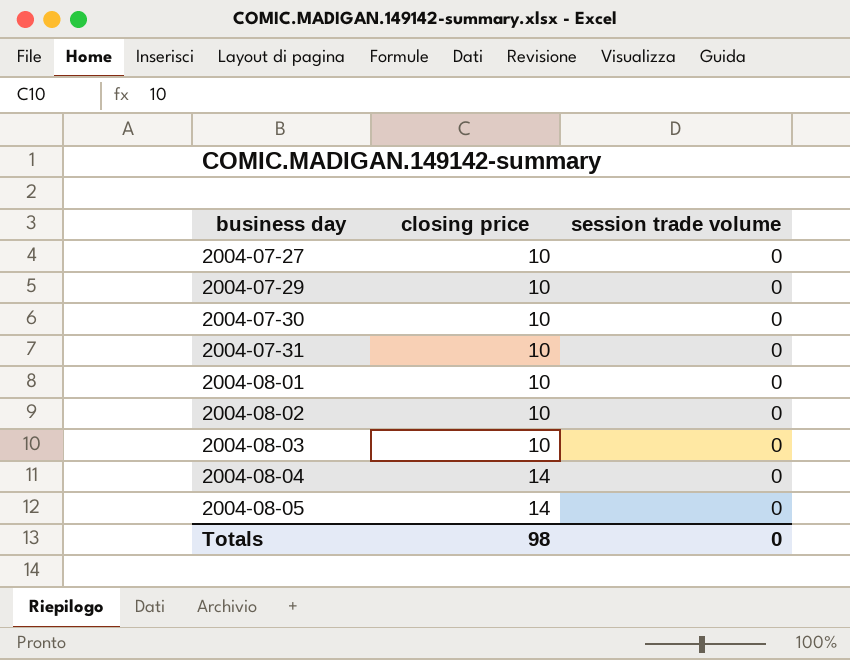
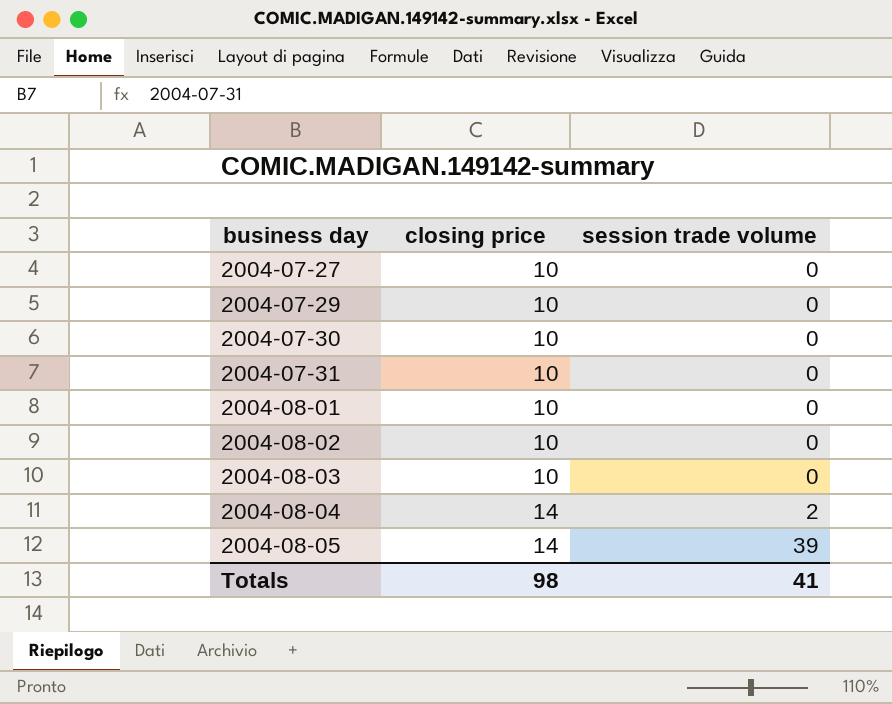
2004-08-04 | session trade volume: 0 -> 2
2004-08-05 | session trade volume: 0 -> 39
Totals | session trade volume: 0 -> 41

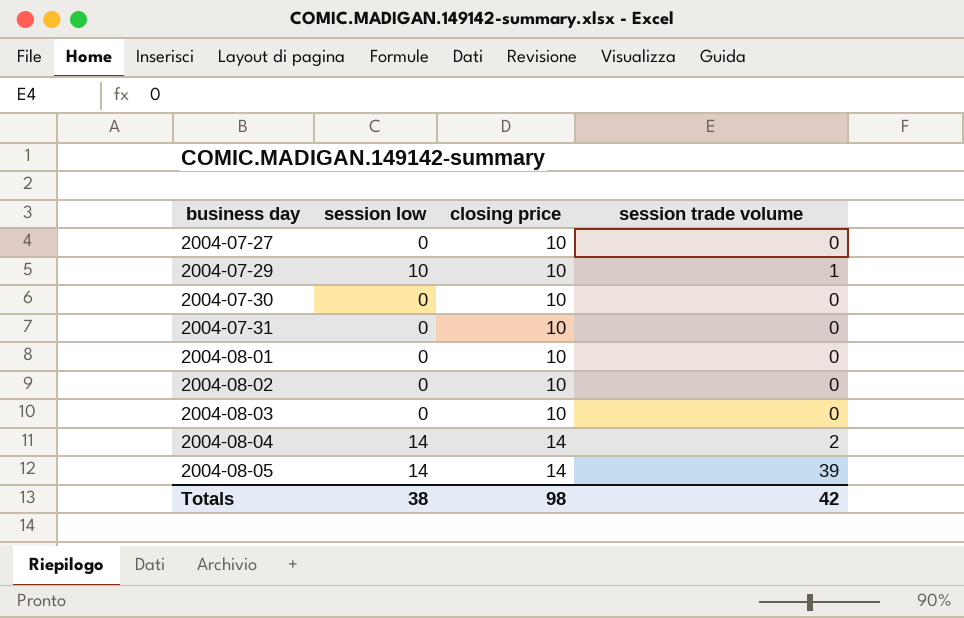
column session low | position: none -> 2
2004-07-29 | session trade volume: 0 -> 1
Totals | session trade volume: 41 -> 42

